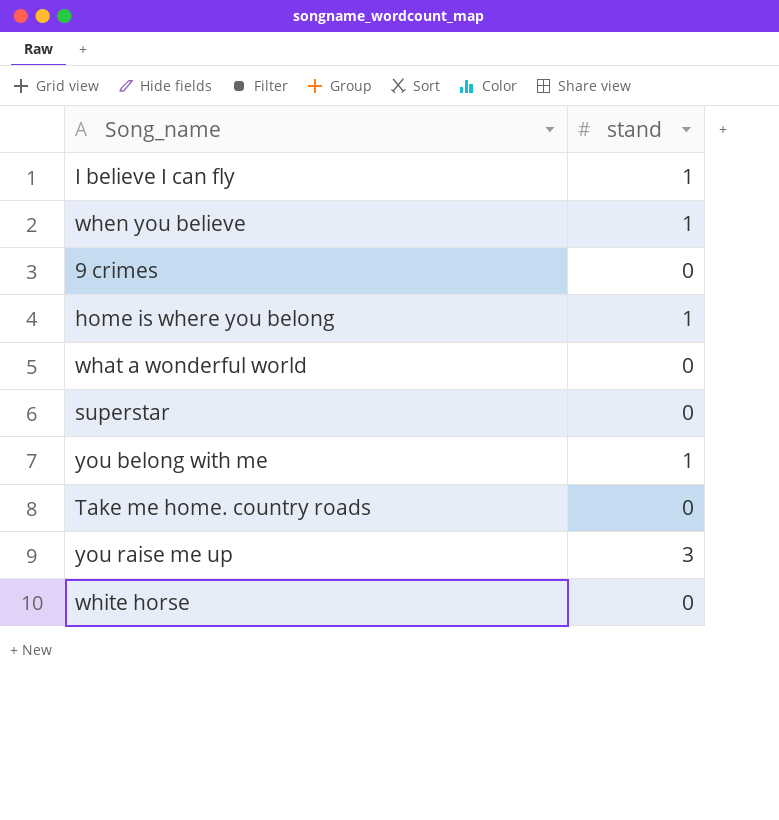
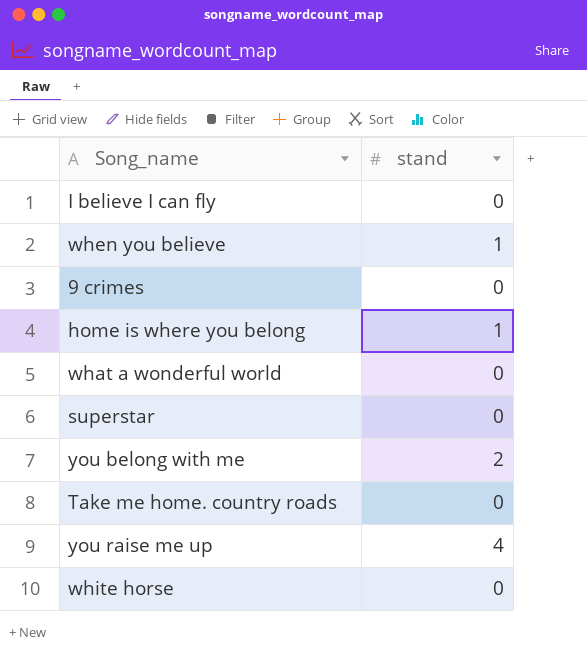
I believe I can fly | stand: 1 -> 0
you belong with me | stand: 1 -> 2
you raise me up | stand: 3 -> 4

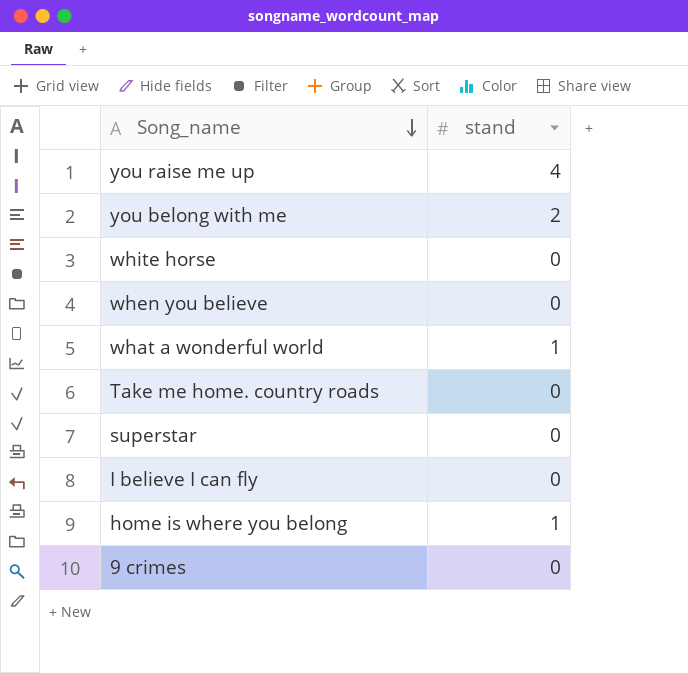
row order: none -> Song_name descending
when you believe | stand: 1 -> 0
what a wonderful world | stand: 0 -> 1

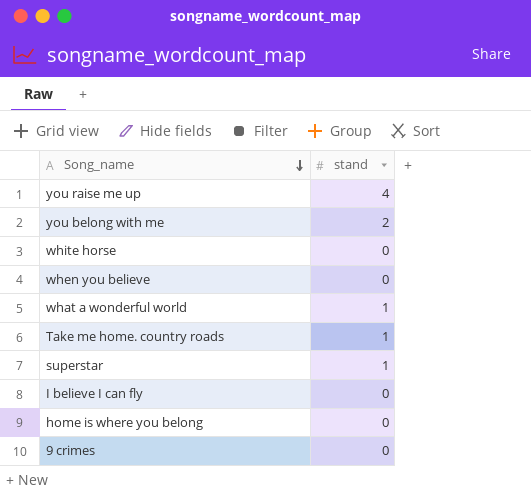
Take me home. country roads | stand: 0 -> 1
superstar | stand: 0 -> 1
home is where you belong | stand: 1 -> 0

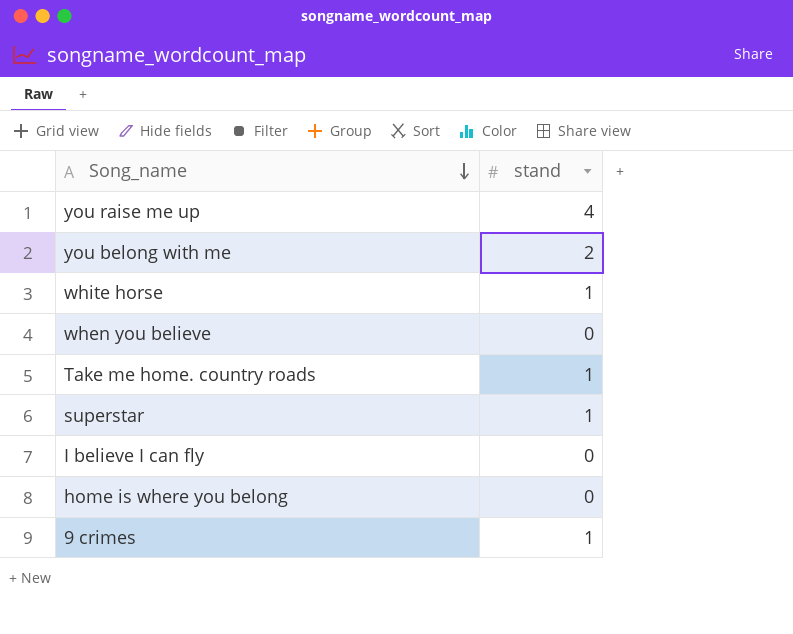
row what a wonderful world: 1 -> none
white horse | stand: 0 -> 1
9 crimes | stand: 0 -> 1

